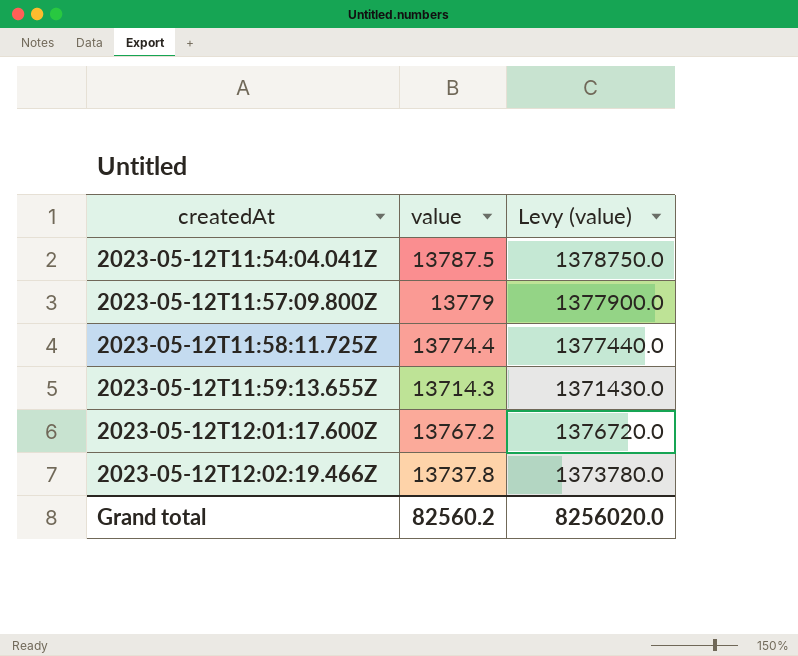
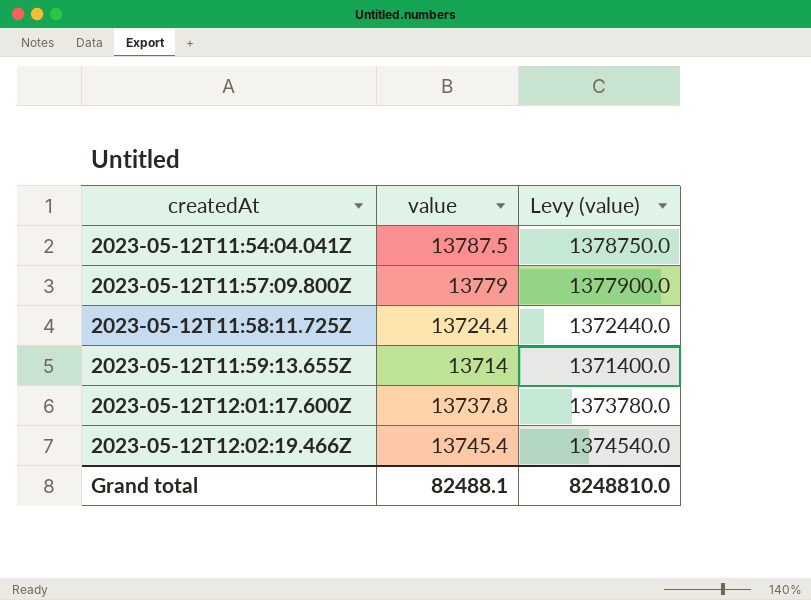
2023-05-12T11:58:11.725Z | value: 13774.4 -> 13724.4
2023-05-12T11:58:11.725Z | Levy (value): 1377440.0 -> 1372440.0
2023-05-12T11:59:13.655Z | value: 13714.3 -> 13714
2023-05-12T11:59:13.655Z | Levy (value): 1371430.0 -> 1371400.0
2023-05-12T12:01:17.600Z | value: 13767.2 -> 13737.8
2023-05-12T12:01:17.600Z | Levy (value): 1376720.0 -> 1373780.0
2023-05-12T12:02:19.466Z | value: 13737.8 -> 13745.4
2023-05-12T12:02:19.466Z | Levy (value): 1373780.0 -> 1374540.0
Grand total | value: 82560.2 -> 82488.1
Grand total | Levy (value): 8256020.0 -> 8248810.0

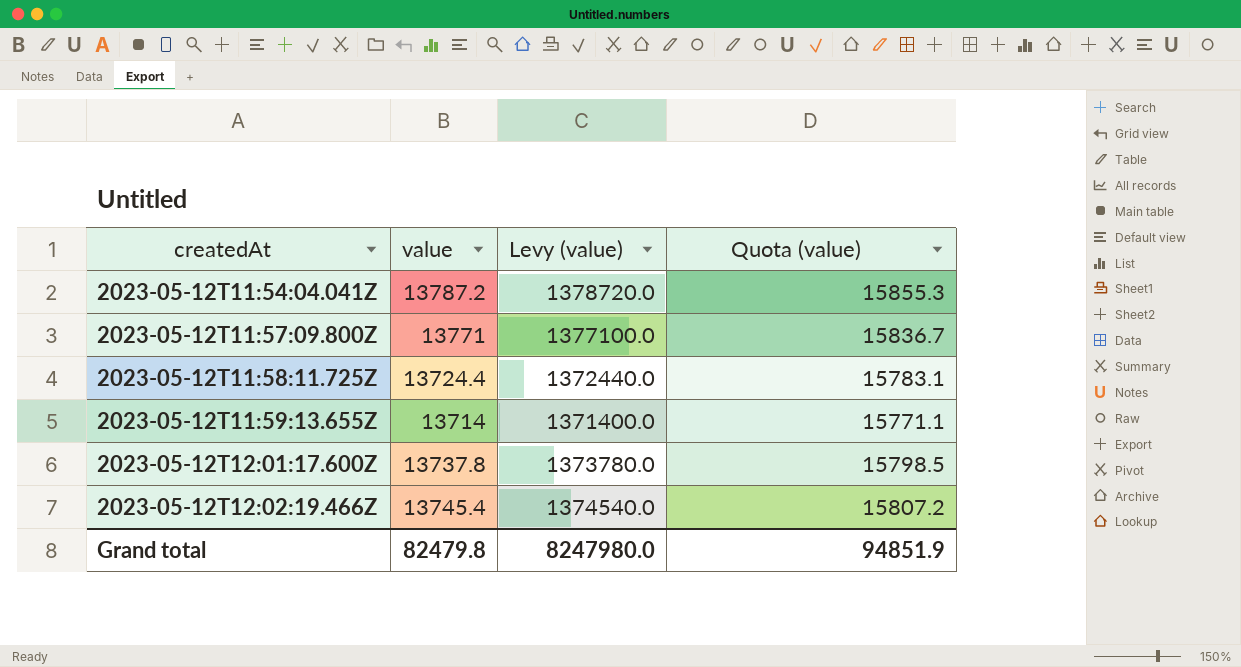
column Quota (value) | formula: none -> [value] * 1.15
2023-05-12T11:54:04.041Z | value: 13787.5 -> 13787.2
2023-05-12T11:54:04.041Z | Levy (value): 1378750.0 -> 1378720.0
2023-05-12T11:57:09.800Z | value: 13779 -> 13771
2023-05-12T11:57:09.800Z | Levy (value): 1377900.0 -> 1377100.0
Grand total | value: 82488.1 -> 82479.8
Grand total | Levy (value): 8248810.0 -> 8247980.0

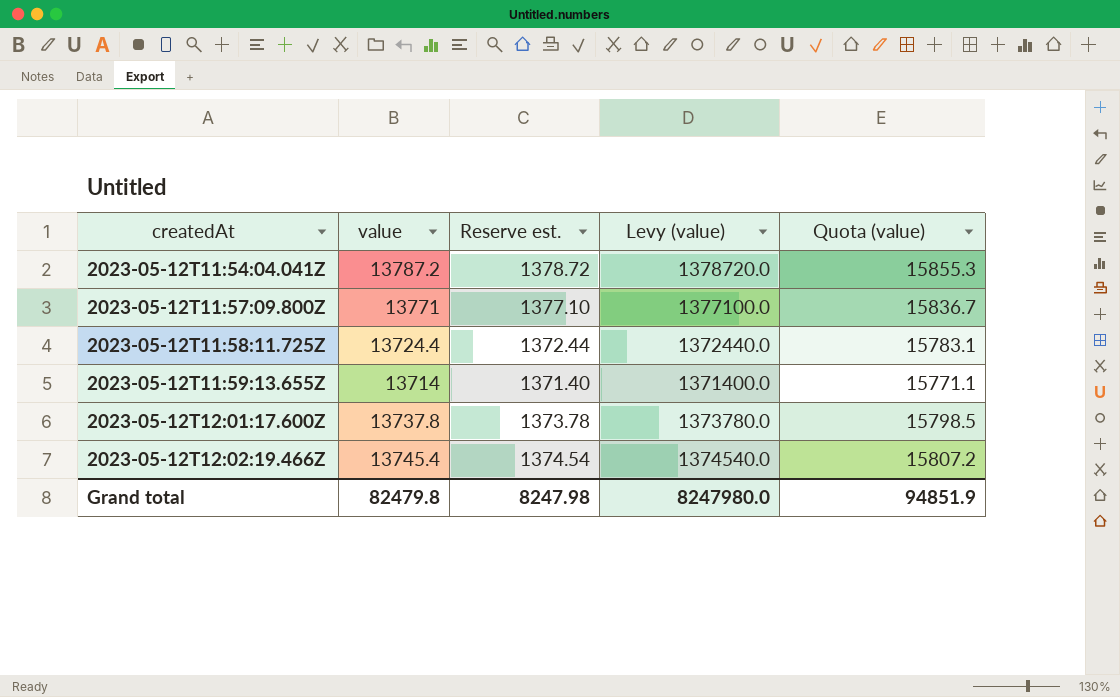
column Reserve est. | formula: none -> [value] * 0.1

